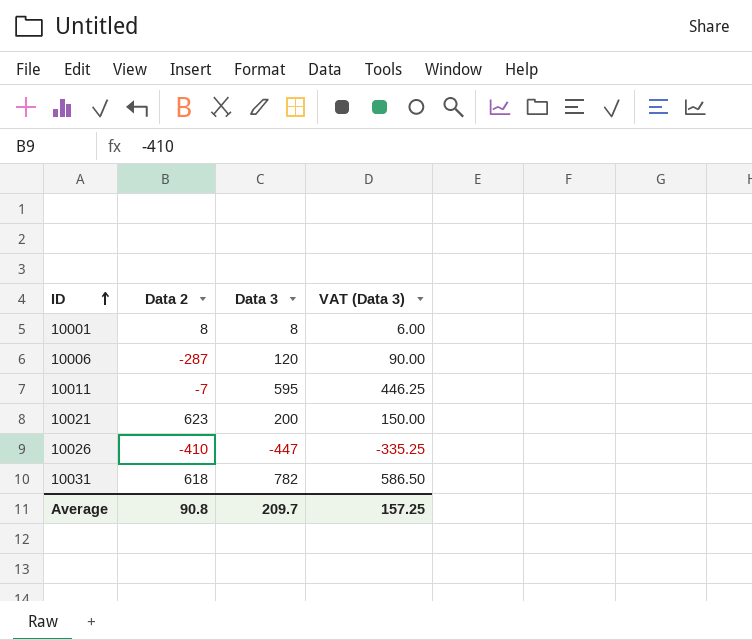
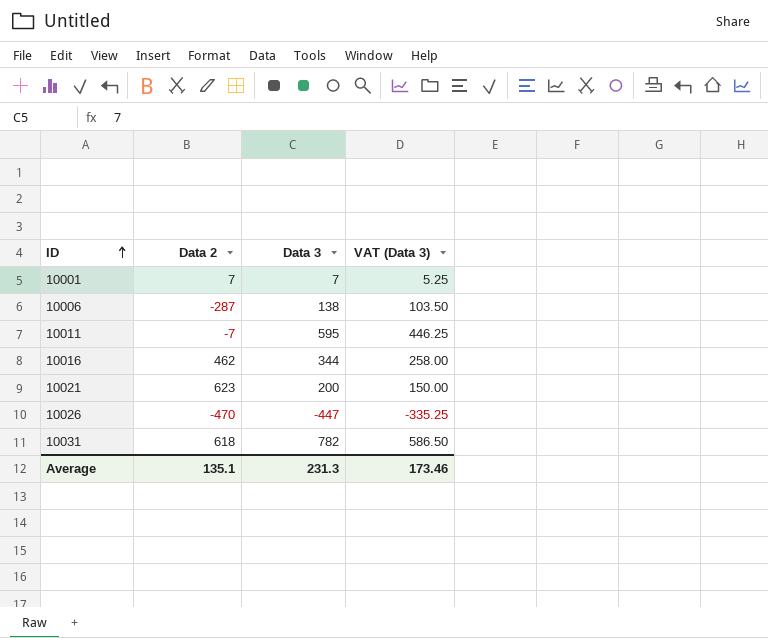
10001 | Data 2: 8 -> 7
10001 | Data 3: 8 -> 7
10001 | VAT (Data 3): 6.00 -> 5.25
10006 | Data 3: 120 -> 138
10006 | VAT (Data 3): 90.00 -> 103.50
row 10016: none -> 462 | 344 | 258.00
10026 | Data 2: -410 -> -470
Average | Data 2: 90.8 -> 135.1
Average | Data 3: 209.7 -> 231.3
Average | VAT (Data 3): 157.25 -> 173.46

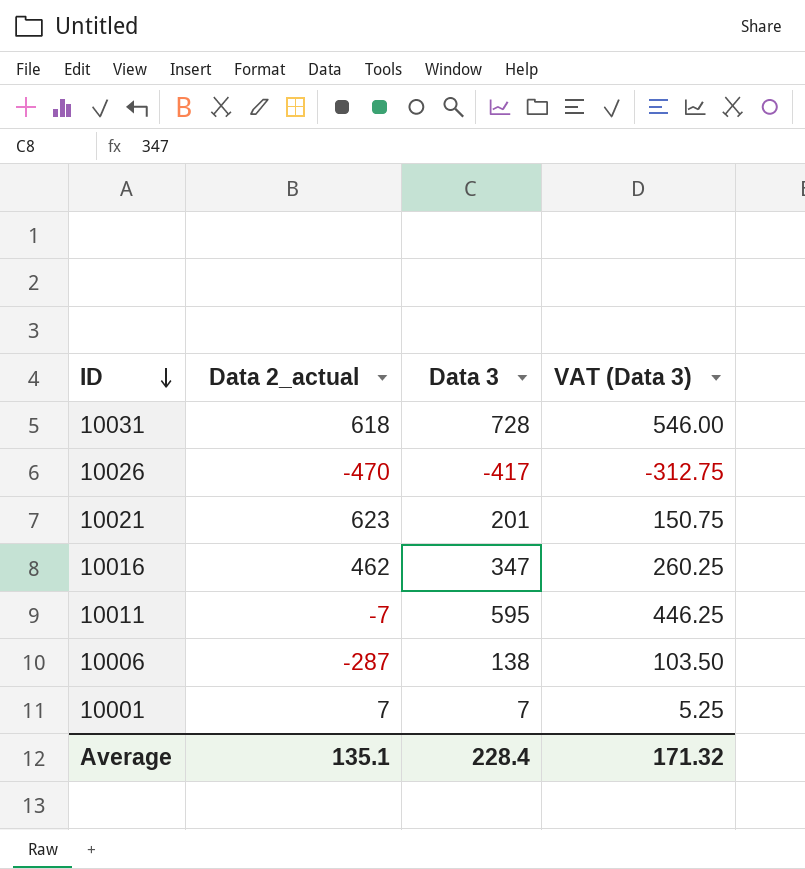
row order: ID ascending -> ID descending
column name: Data 2 -> Data 2_actual
10031 | Data 3: 782 -> 728
10031 | VAT (Data 3): 586.50 -> 546.00
10026 | Data 3: -447 -> -417
10026 | VAT (Data 3): -335.25 -> -312.75
10021 | Data 3: 200 -> 201
10021 | VAT (Data 3): 150.00 -> 150.75
10016 | Data 3: 344 -> 347
10016 | VAT (Data 3): 258.00 -> 260.25
Average | Data 3: 231.3 -> 228.4
Average | VAT (Data 3): 173.46 -> 171.32

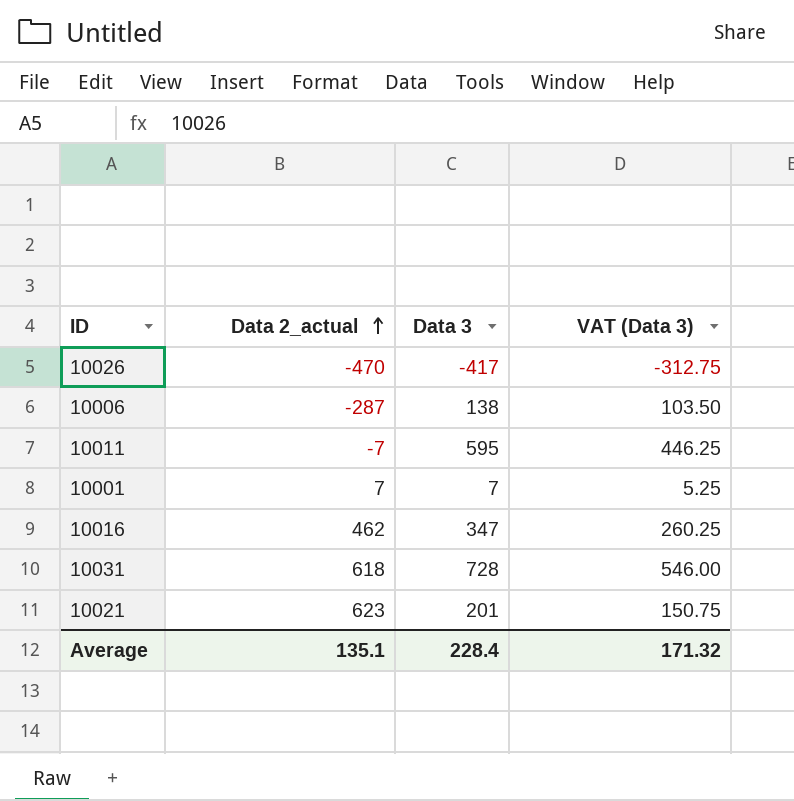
row order: ID descending -> Data 2_actual ascending

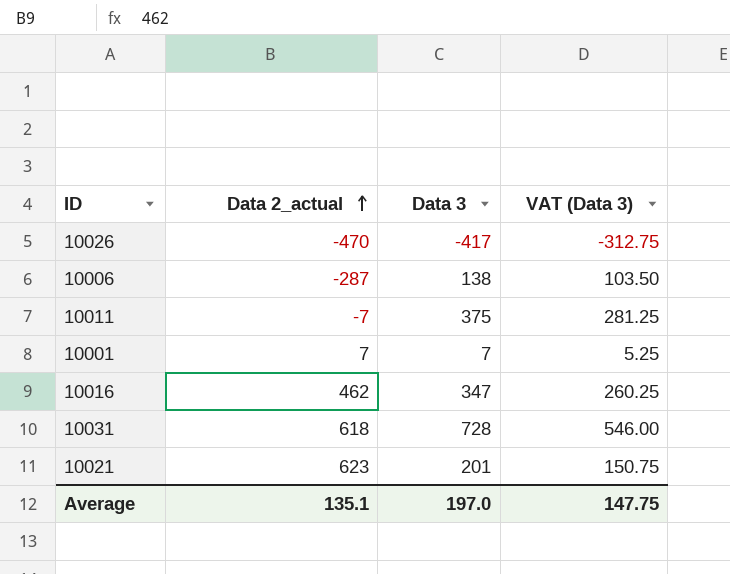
10011 | Data 3: 595 -> 375
10011 | VAT (Data 3): 446.25 -> 281.25
Average | Data 3: 228.4 -> 197.0
Average | VAT (Data 3): 171.32 -> 147.75

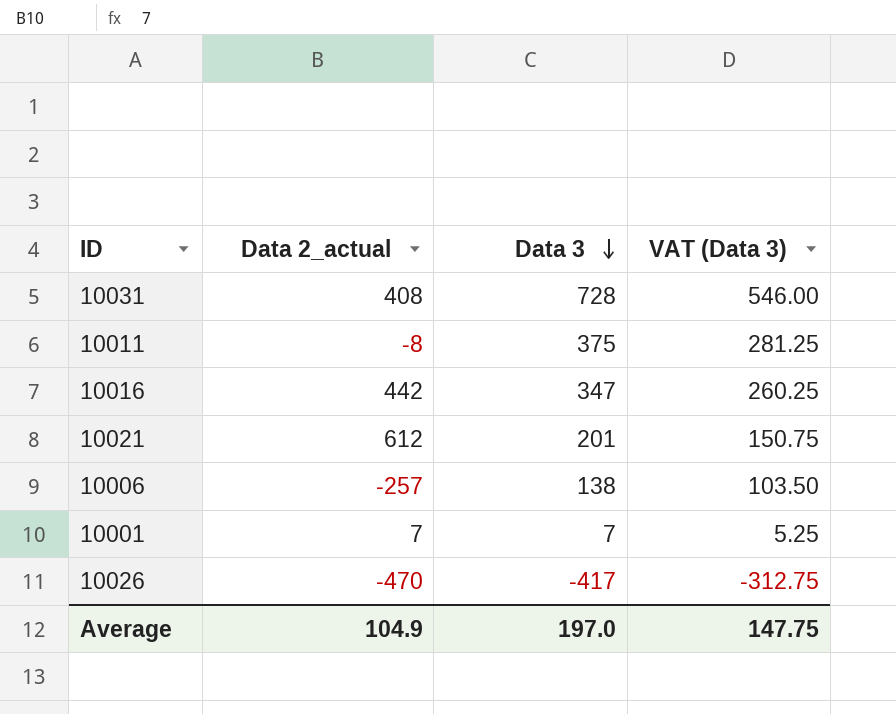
row order: Data 2_actual ascending -> Data 3 descending
10031 | Data 2_actual: 618 -> 408
10011 | Data 2_actual: -7 -> -8
10016 | Data 2_actual: 462 -> 442
10021 | Data 2_actual: 623 -> 612
10006 | Data 2_actual: -287 -> -257
Average | Data 2_actual: 135.1 -> 104.9

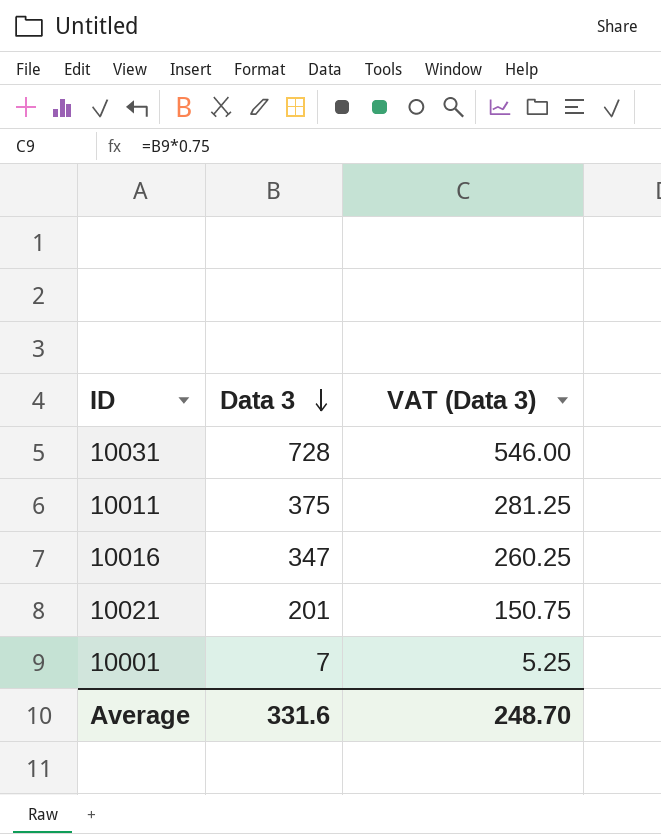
column Data 2_actual | position: 2 -> none
row 10006: -257 | 138 | 103.50 -> none
row 10026: -470 | -417 | -312.75 -> none
Average | Data 3: 197.0 -> 331.6
Average | VAT (Data 3): 147.75 -> 248.70

